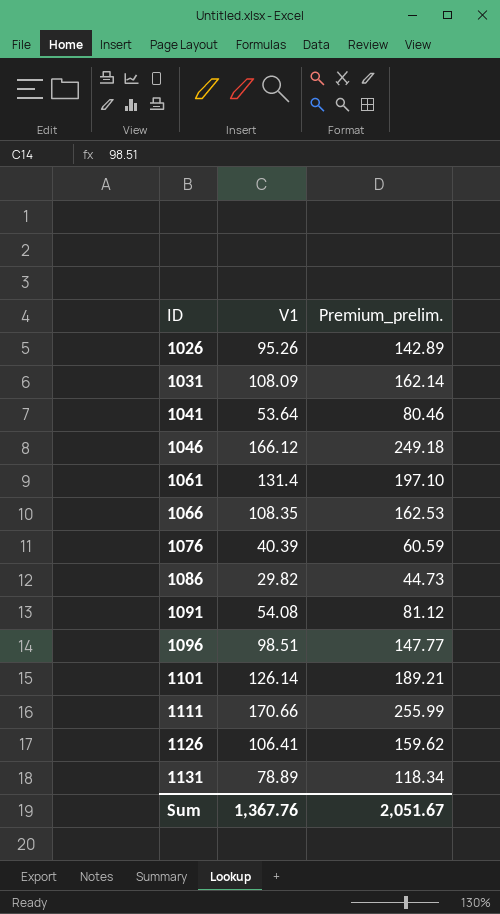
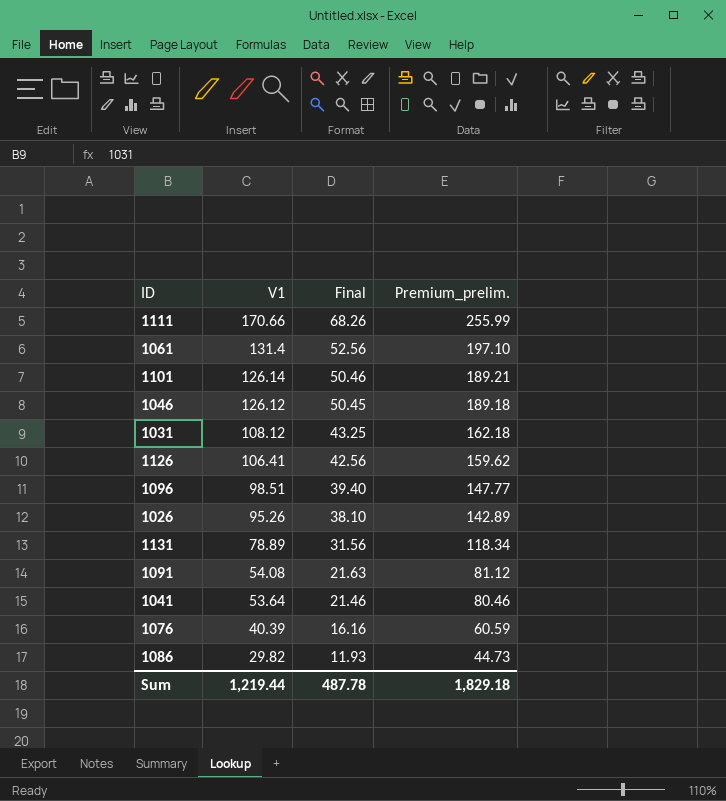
row order: ID ascending -> V1 descending
column Final | formula: none -> [V1] * 0.4
row 1066: 108.35 | 162.53 -> none
1046 | V1: 166.12 -> 126.12
1046 | Premium_prelim.: 249.18 -> 189.18
1031 | V1: 108.09 -> 108.12
1031 | Premium_prelim.: 162.14 -> 162.18
Sum | V1: 1,367.76 -> 1,219.44
Sum | Premium_prelim.: 2,051.67 -> 1,829.18

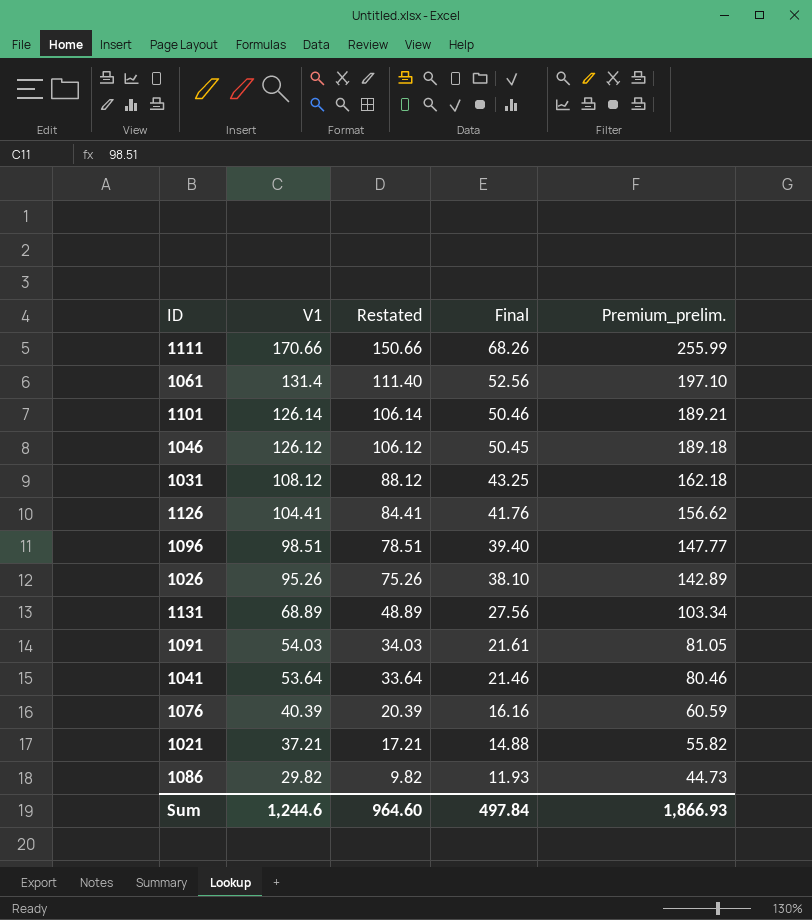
column Restated | formula: none -> [V1] - 20
1126 | V1: 106.41 -> 104.41
1126 | Final: 42.56 -> 41.76
1126 | Premium_prelim.: 159.62 -> 156.62
1131 | V1: 78.89 -> 68.89
1131 | Final: 31.56 -> 27.56
1131 | Premium_prelim.: 118.34 -> 103.34
1091 | V1: 54.08 -> 54.03
1091 | Final: 21.63 -> 21.61
1091 | Premium_prelim.: 81.12 -> 81.05
row 1021: none -> 37.21 | 17.21 | 14.88 | 55.82
Sum | V1: 1,219.44 -> 1,244.6
Sum | Final: 487.78 -> 497.84
Sum | Premium_prelim.: 1,829.18 -> 1,866.93

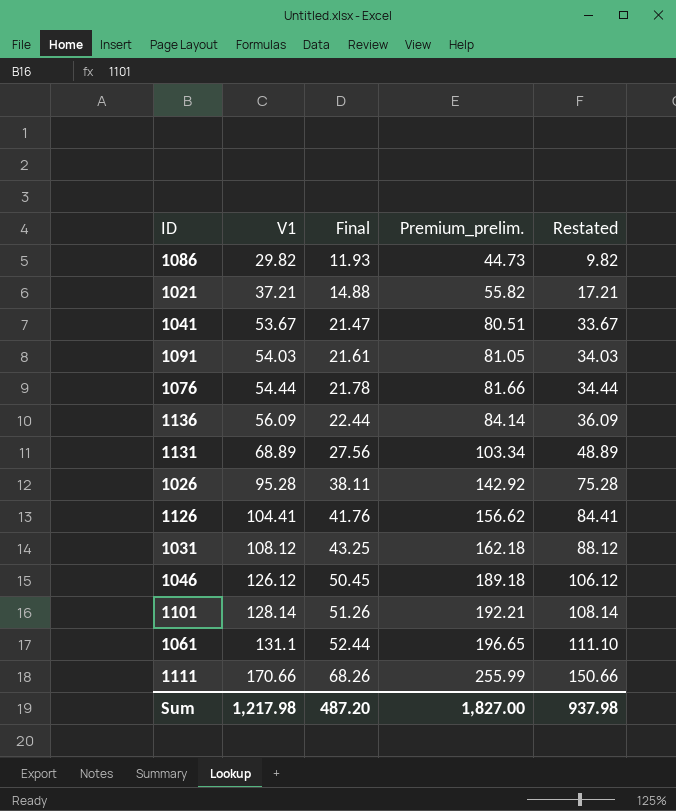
row order: V1 descending -> V1 ascending
column Restated | position: 3 -> 5
row 1096: 98.51 | 78.51 | 39.40 | 147.77 -> none
1041 | V1: 53.64 -> 53.67
1041 | Final: 21.46 -> 21.47
1041 | Premium_prelim.: 80.46 -> 80.51
1041 | Restated: 33.64 -> 33.67
1076 | V1: 40.39 -> 54.44
1076 | Final: 16.16 -> 21.78
1076 | Premium_prelim.: 60.59 -> 81.66
1076 | Restated: 20.39 -> 34.44
row 1136: none -> 56.09 | 22.44 | 84.14 | 36.09
1026 | V1: 95.26 -> 95.28
1026 | Final: 38.10 -> 38.11
1026 | Premium_prelim.: 142.89 -> 142.92
1026 | Restated: 75.26 -> 75.28
1101 | V1: 126.14 -> 128.14
1101 | Final: 50.46 -> 51.26
1101 | Premium_prelim.: 189.21 -> 192.21
1101 | Restated: 106.14 -> 108.14
1061 | V1: 131.4 -> 131.1
1061 | Final: 52.56 -> 52.44
1061 | Premium_prelim.: 197.10 -> 196.65
1061 | Restated: 111.40 -> 111.10
Sum | V1: 1,244.6 -> 1,217.98
Sum | Final: 497.84 -> 487.20
Sum | Premium_prelim.: 1,866.93 -> 1,827.00
Sum | Restated: 964.60 -> 937.98

